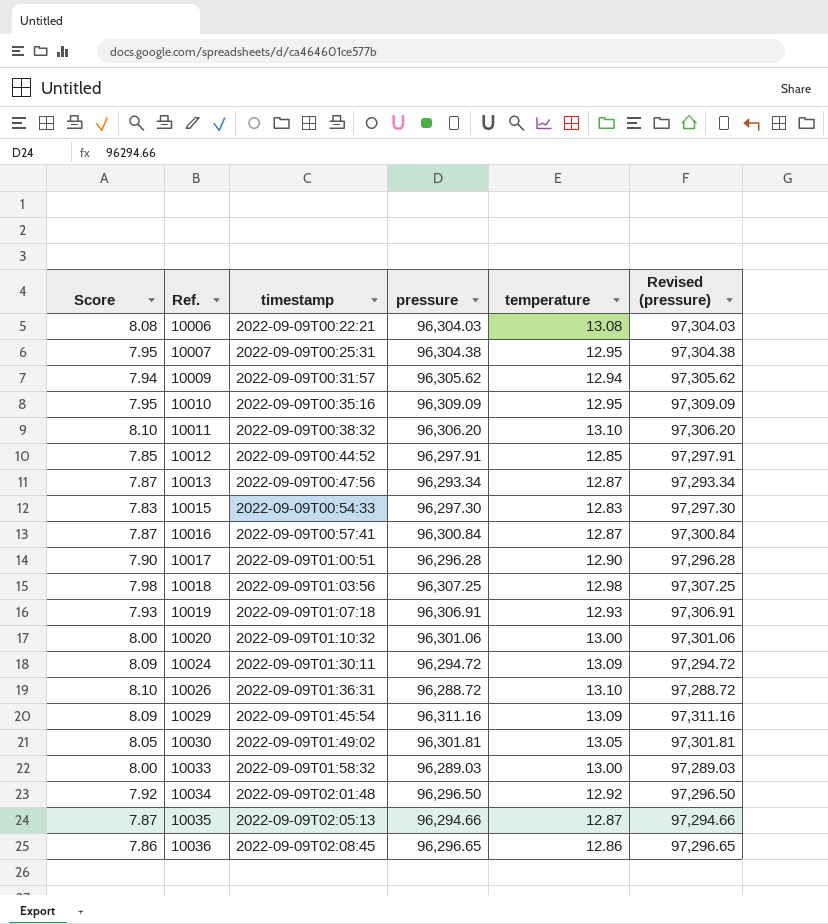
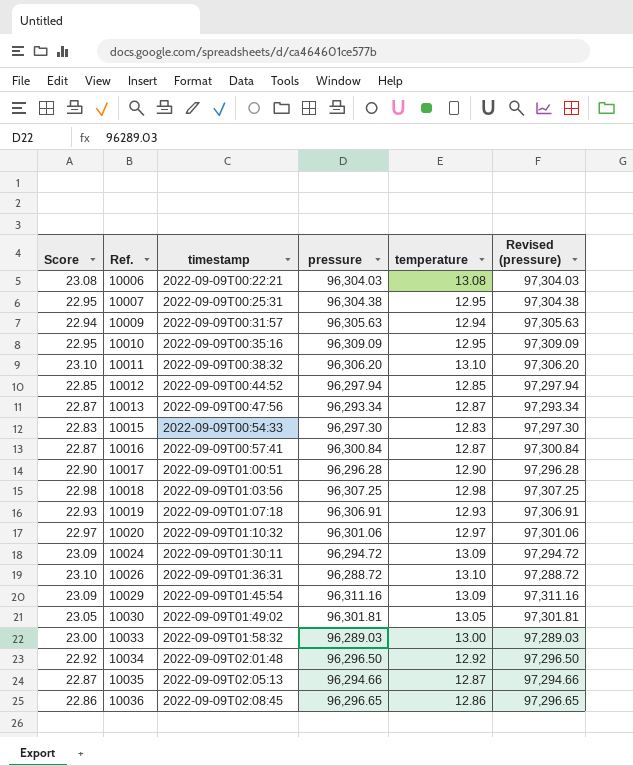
column Score | formula: [temperature] - 5 -> [temperature] + 10
10009 | pressure: 96,305.62 -> 96,305.63
10009 | Revised (pressure): 97,305.62 -> 97,305.63
10012 | pressure: 96,297.91 -> 96,297.94
10012 | Revised (pressure): 97,297.91 -> 97,297.94
10020 | temperature: 13.00 -> 12.97

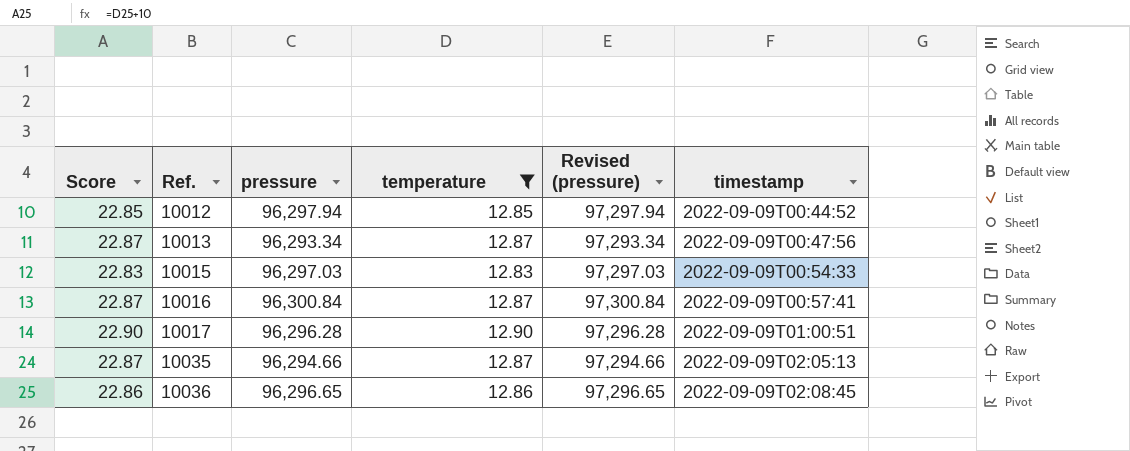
filter: none -> temperature <= 12.90
column timestamp | position: 3 -> 6
10015 | pressure: 96,297.30 -> 96,297.03
10015 | Revised (pressure): 97,297.30 -> 97,297.03

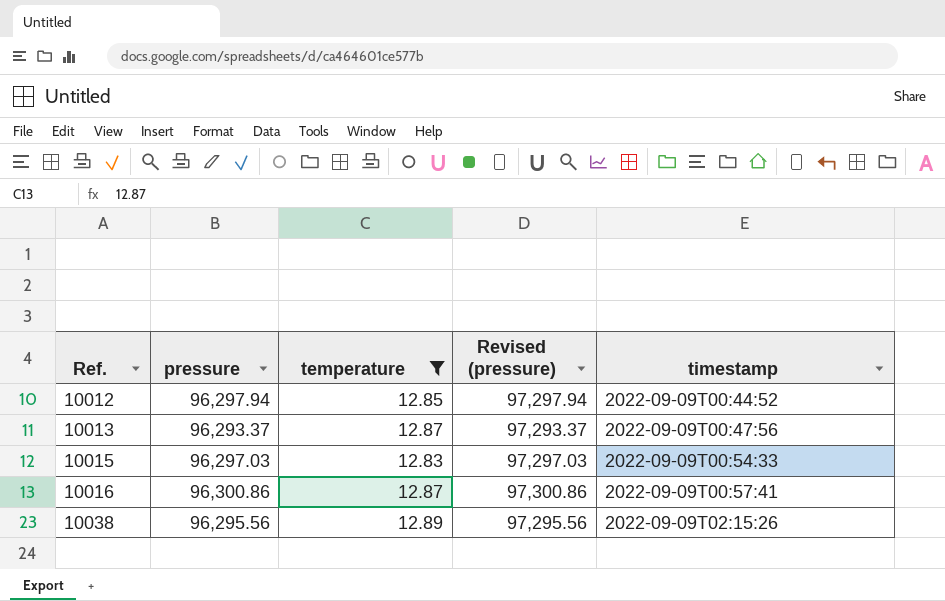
column Score | formula: [temperature] + 10 -> none
row 10017: 22.90 | 96,296.28 | 12.90 | 97,296.28 | 2022-09-09T01:00:51 -> none
row 10035: 22.87 | 96,294.66 | 12.87 | 97,294.66 | 2022-09-09T02:05:13 -> none
row 10036: 22.86 | 96,296.65 | 12.86 | 97,296.65 | 2022-09-09T02:08:45 -> none
10013 | pressure: 96,293.34 -> 96,293.37
10013 | Revised (pressure): 97,293.34 -> 97,293.37
10016 | pressure: 96,300.84 -> 96,300.86
10016 | Revised (pressure): 97,300.84 -> 97,300.86
row 10038: none -> 96,295.56 | 12.89 | 97,295.56 | 2022-09-09T02:15:26

